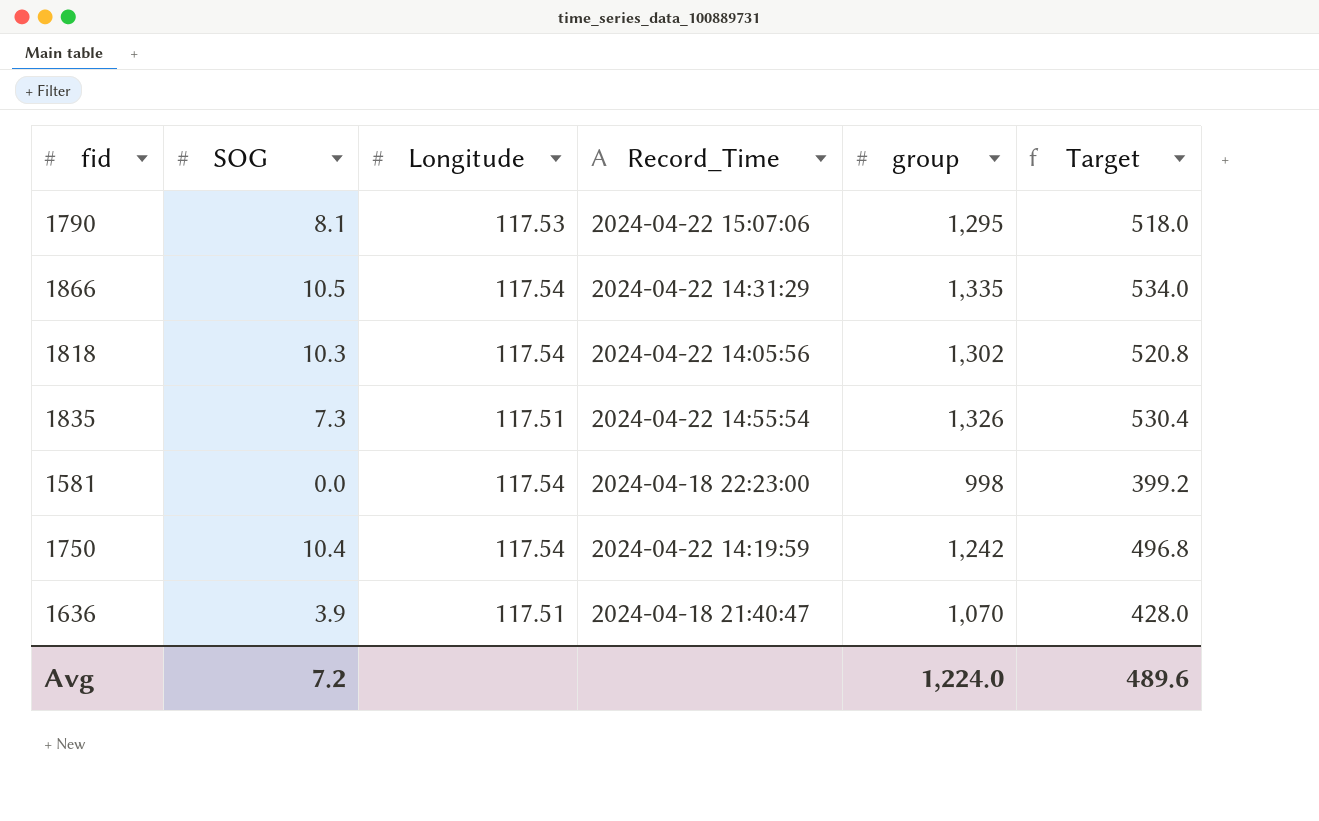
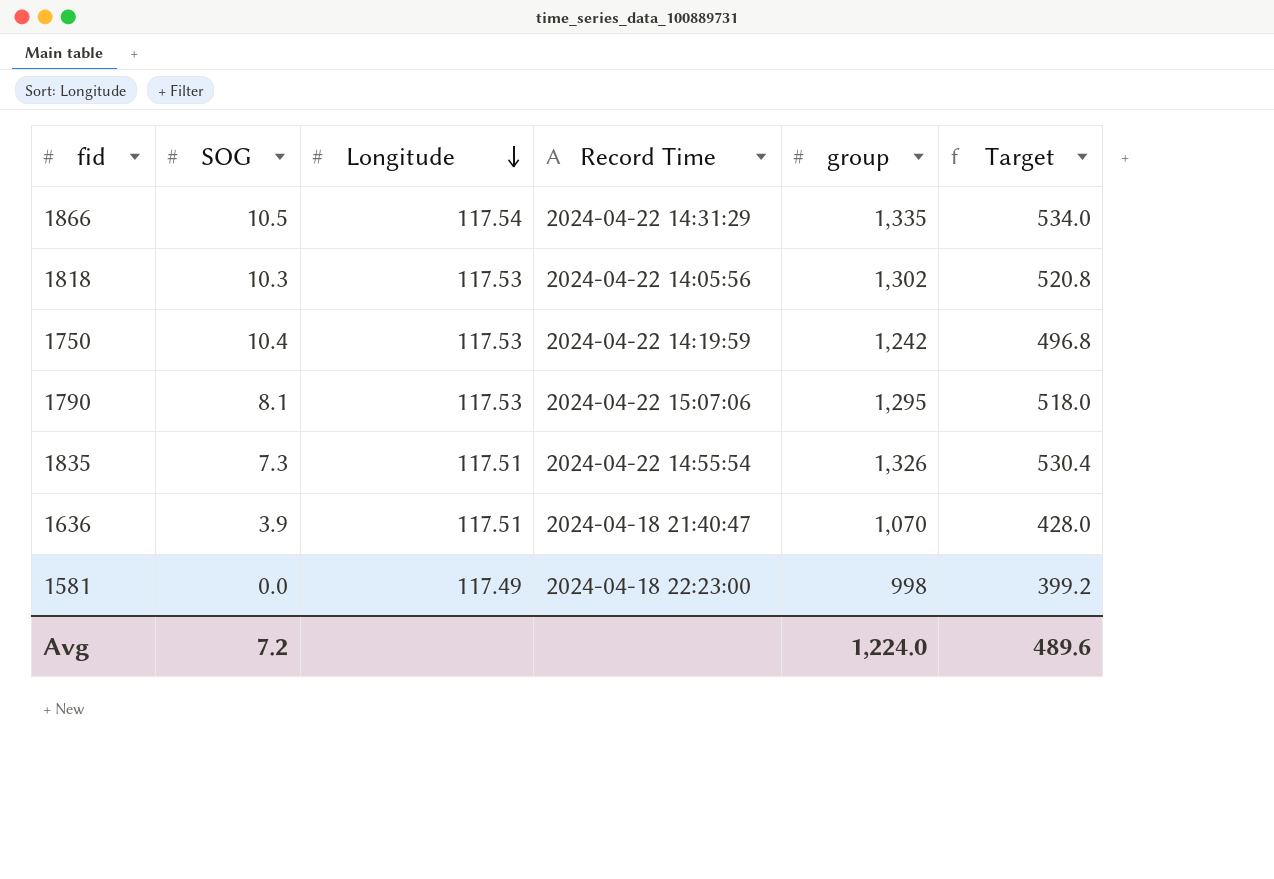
row order: none -> Longitude descending
column name: Record_Time -> Record Time
1818 | Longitude: 117.54 -> 117.53
1750 | Longitude: 117.54 -> 117.53
1581 | Longitude: 117.54 -> 117.49

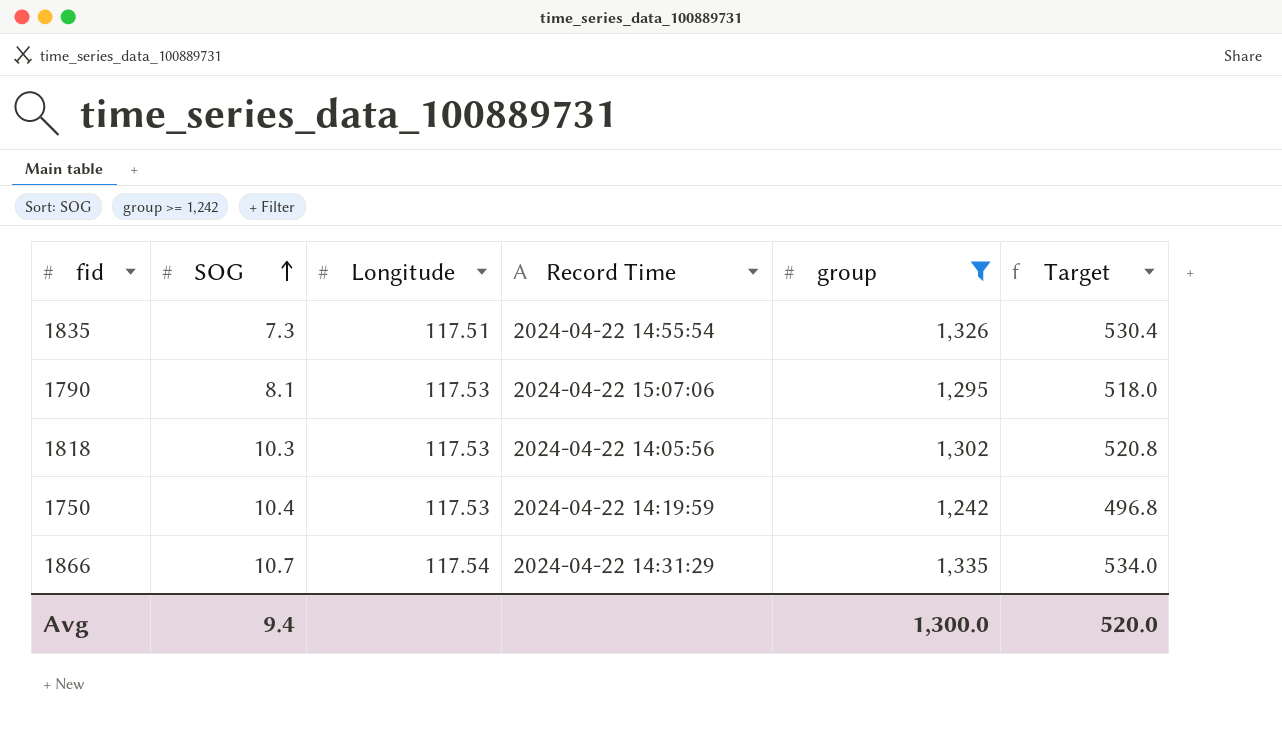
filter: none -> group >= 1,242
row order: Longitude descending -> SOG ascending
1866 | SOG: 10.5 -> 10.7
Avg | SOG: 7.2 -> 9.4
Avg | group: 1,224.0 -> 1,300.0
Avg | Target: 489.6 -> 520.0

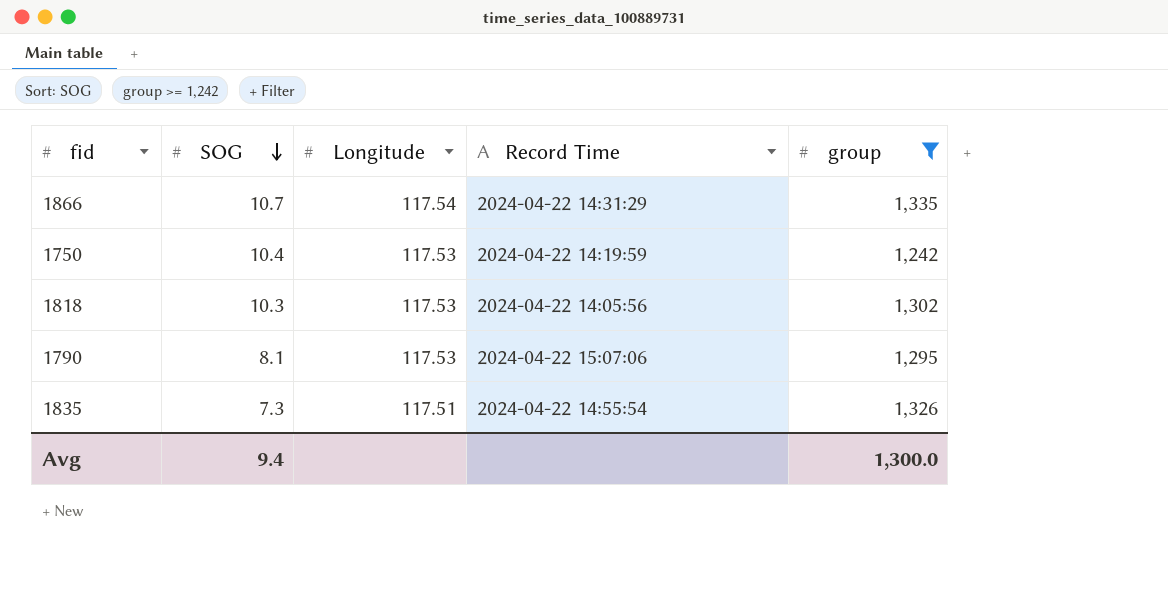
row order: SOG ascending -> SOG descending
column Target | formula: [group] * 0.4 -> none

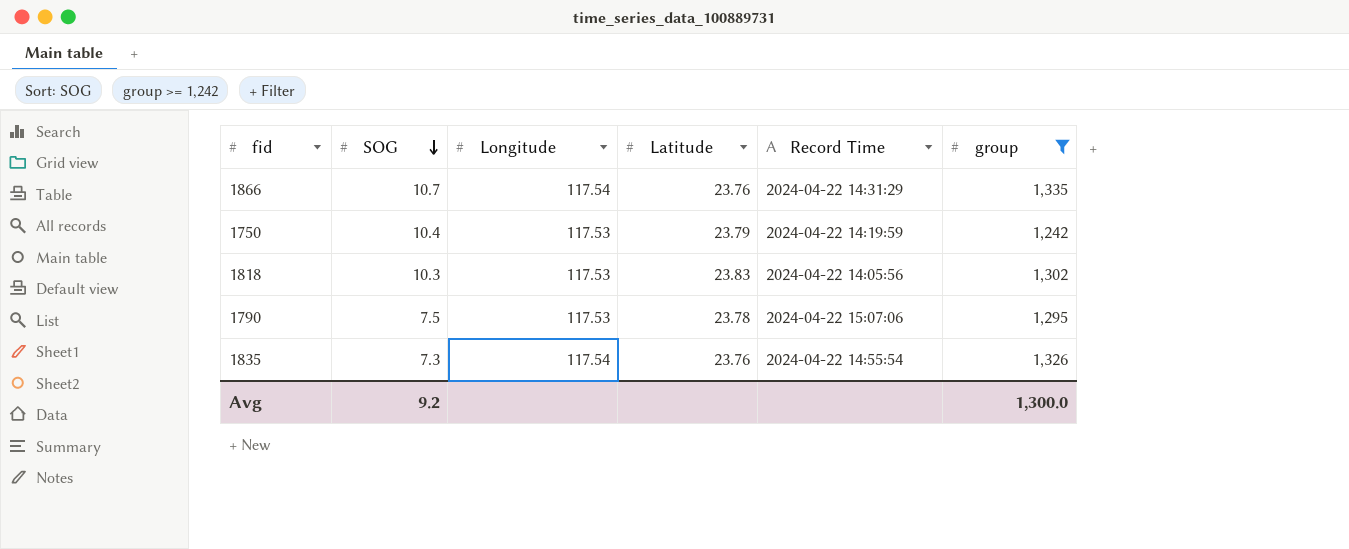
column Latitude | position: none -> 4
1790 | SOG: 8.1 -> 7.5
1835 | Longitude: 117.51 -> 117.54
Avg | SOG: 9.4 -> 9.2

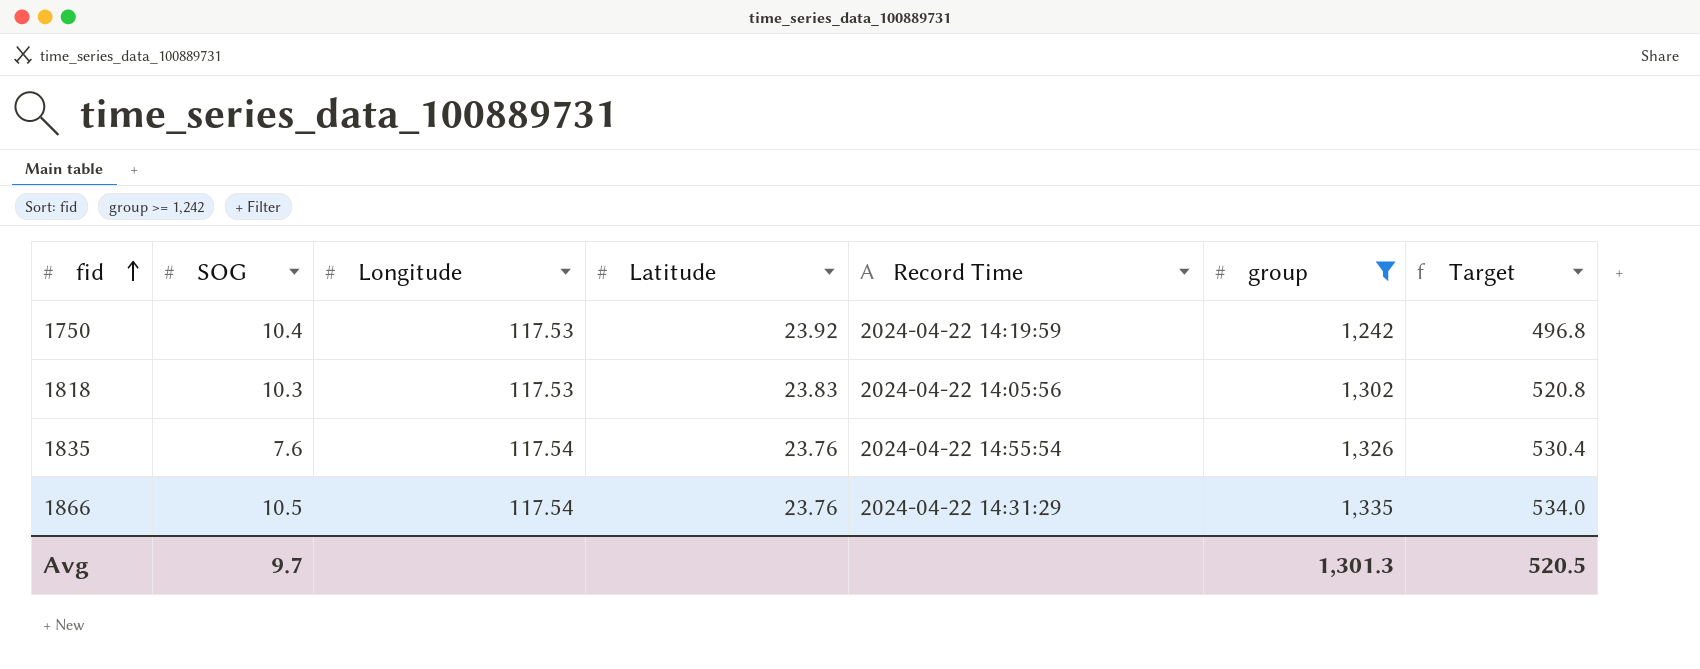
row order: SOG descending -> fid ascending
column Target | formula: none -> [group] * 0.4
row 1790: 7.5 | 117.53 | 23.78 | 2024-04-22 15:07:06 | 1,295 -> none
1750 | Latitude: 23.79 -> 23.92
1835 | SOG: 7.3 -> 7.6
1866 | SOG: 10.7 -> 10.5
Avg | SOG: 9.2 -> 9.7
Avg | group: 1,300.0 -> 1,301.3

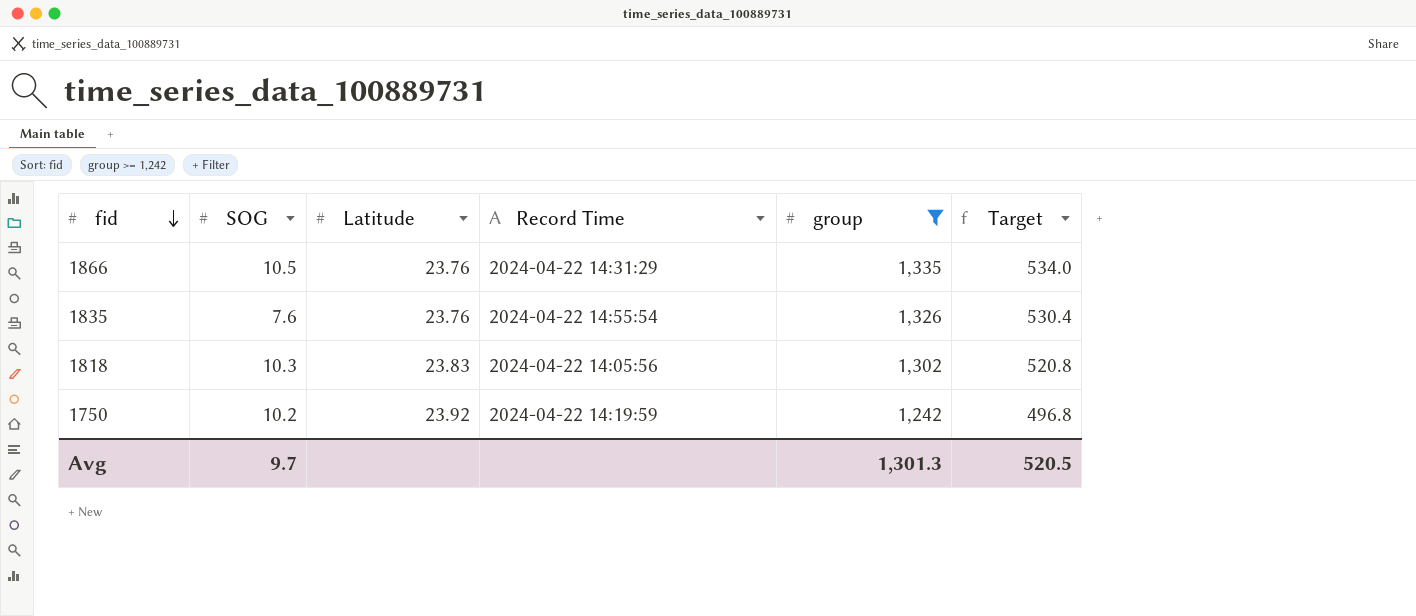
row order: fid ascending -> fid descending
column Longitude | position: 3 -> none
1750 | SOG: 10.4 -> 10.2

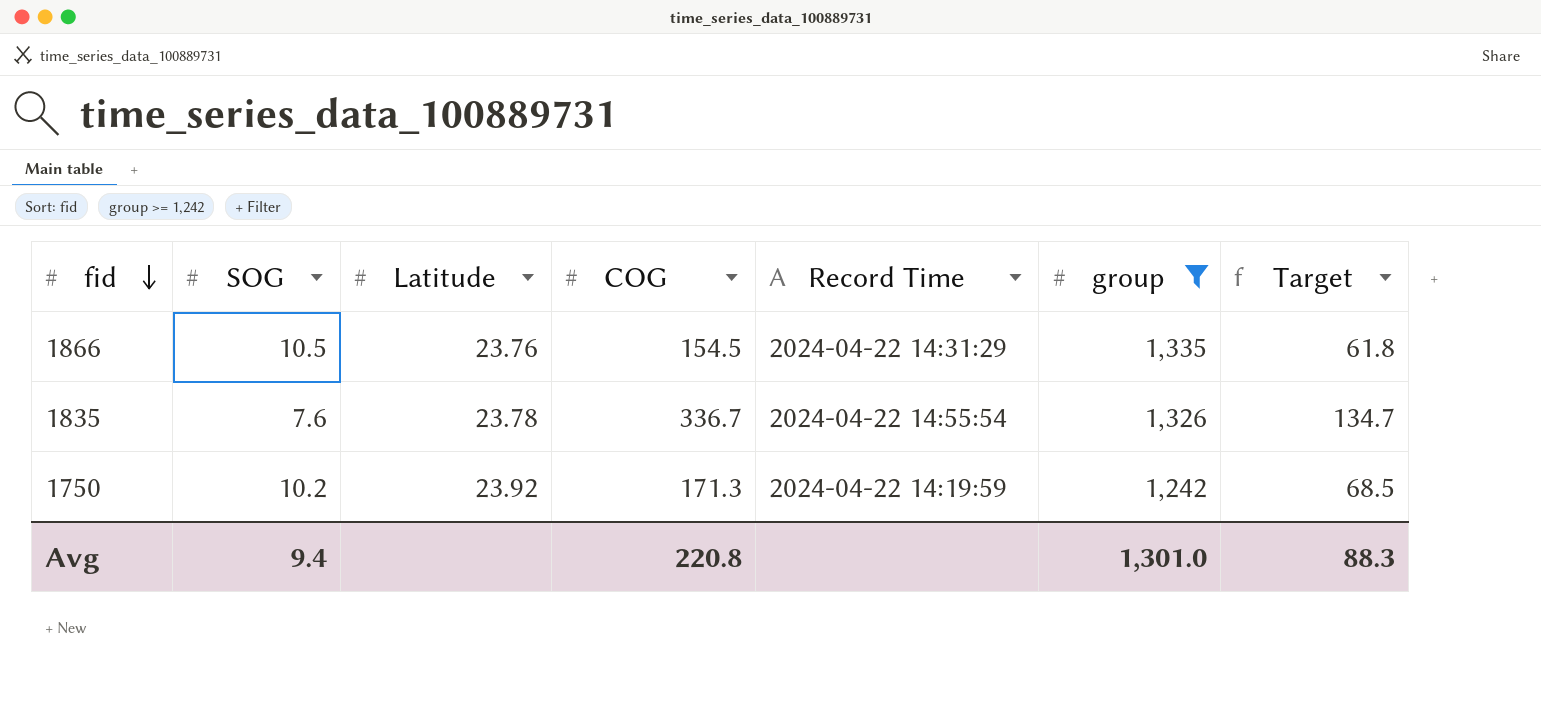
column COG | position: none -> 4
column Target | formula: [group] * 0.4 -> [COG] * 0.4
row 1818: 10.3 | 23.83 | 2024-04-22 14:05:56 | 1,302 | 520.8 -> none
1835 | Latitude: 23.76 -> 23.78
Avg | SOG: 9.7 -> 9.4
Avg | group: 1,301.3 -> 1,301.0
Avg | Target: 520.5 -> 88.3

